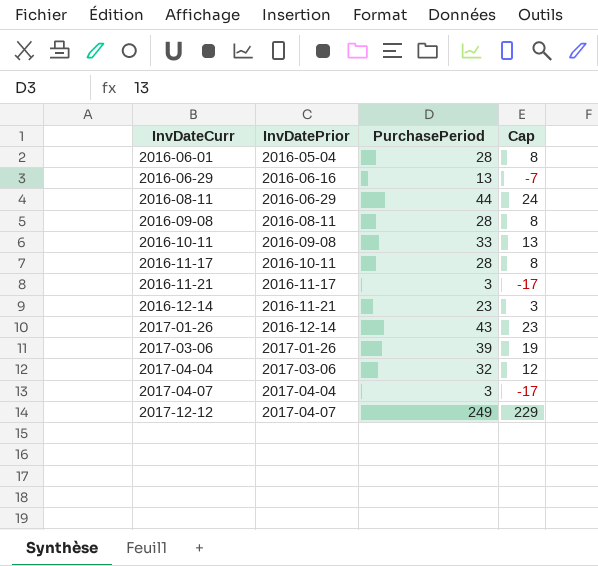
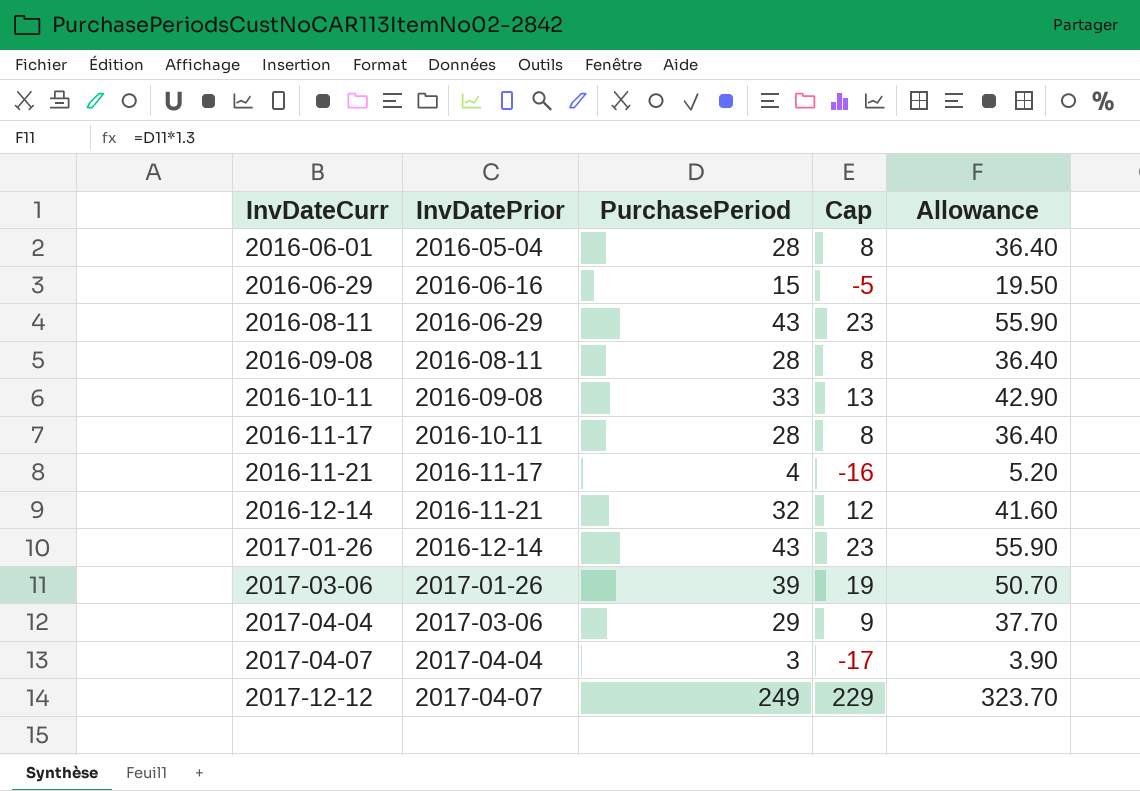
column Allowance | formula: none -> [PurchasePeriod] * 1.3
2016-06-29 | PurchasePeriod: 13 -> 15
2016-06-29 | Cap: -7 -> -5
2016-08-11 | PurchasePeriod: 44 -> 43
2016-08-11 | Cap: 24 -> 23
2016-11-21 | PurchasePeriod: 3 -> 4
2016-11-21 | Cap: -17 -> -16
2016-12-14 | PurchasePeriod: 23 -> 32
2016-12-14 | Cap: 3 -> 12
2017-04-04 | PurchasePeriod: 32 -> 29
2017-04-04 | Cap: 12 -> 9

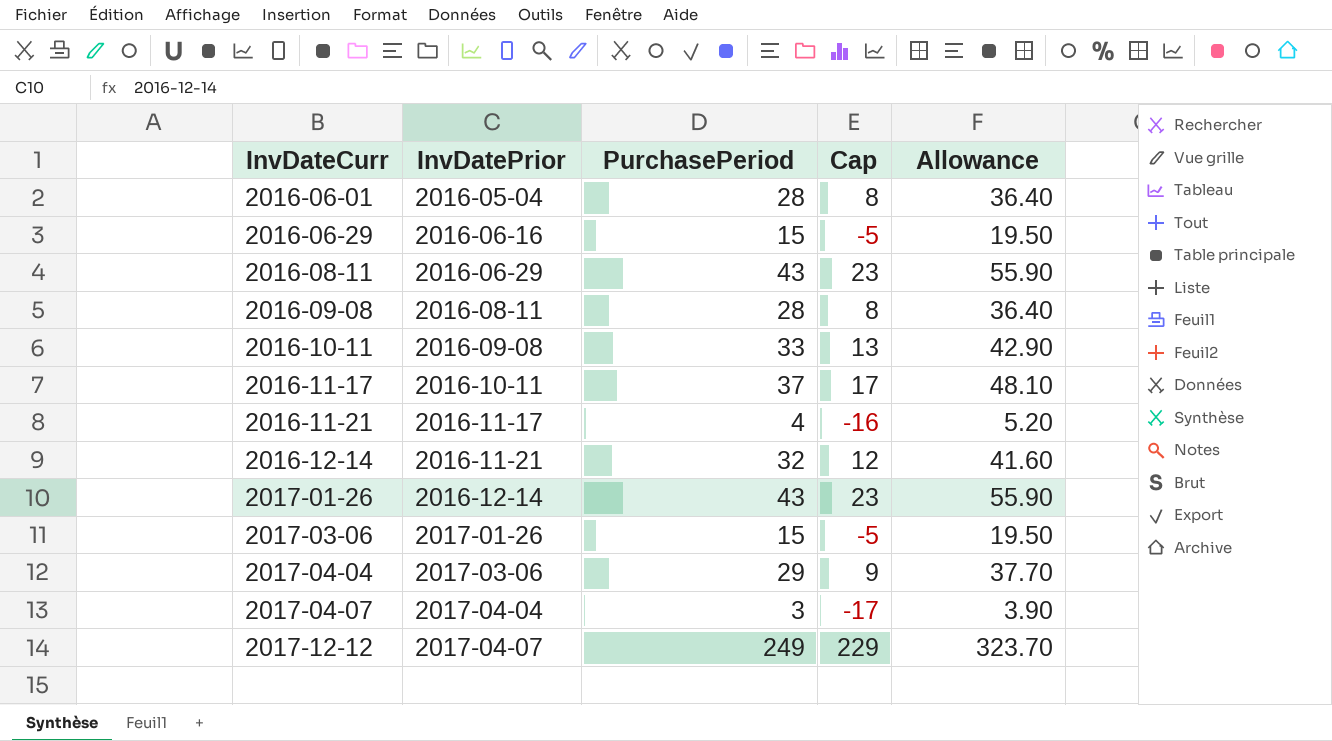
2016-11-17 | PurchasePeriod: 28 -> 37
2016-11-17 | Cap: 8 -> 17
2016-11-17 | Allowance: 36.40 -> 48.10
2017-03-06 | PurchasePeriod: 39 -> 15
2017-03-06 | Cap: 19 -> -5
2017-03-06 | Allowance: 50.70 -> 19.50

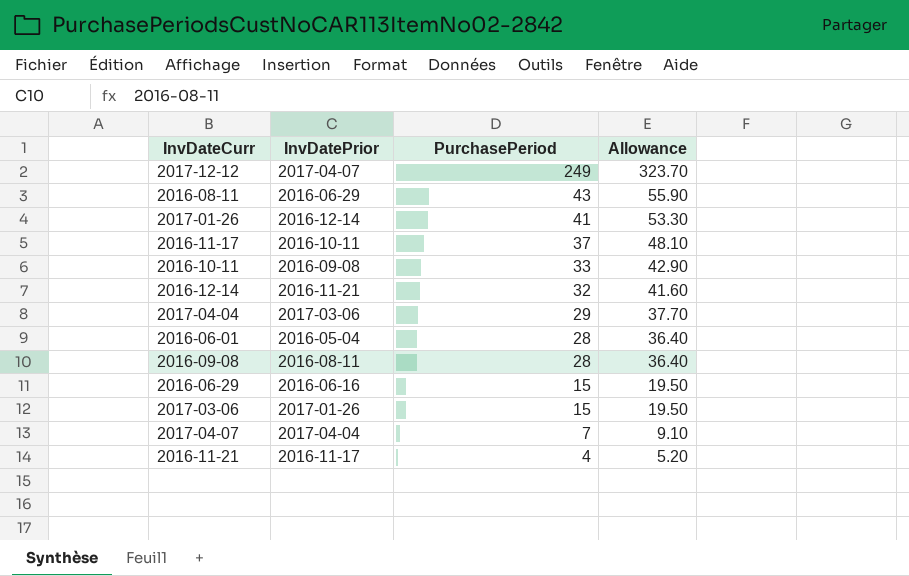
row order: InvDateCurr ascending -> PurchasePeriod descending
column Cap | formula: [PurchasePeriod] - 20 -> none
2017-01-26 | PurchasePeriod: 43 -> 41
2017-01-26 | Allowance: 55.90 -> 53.30
2017-04-07 | PurchasePeriod: 3 -> 7
2017-04-07 | Allowance: 3.90 -> 9.10

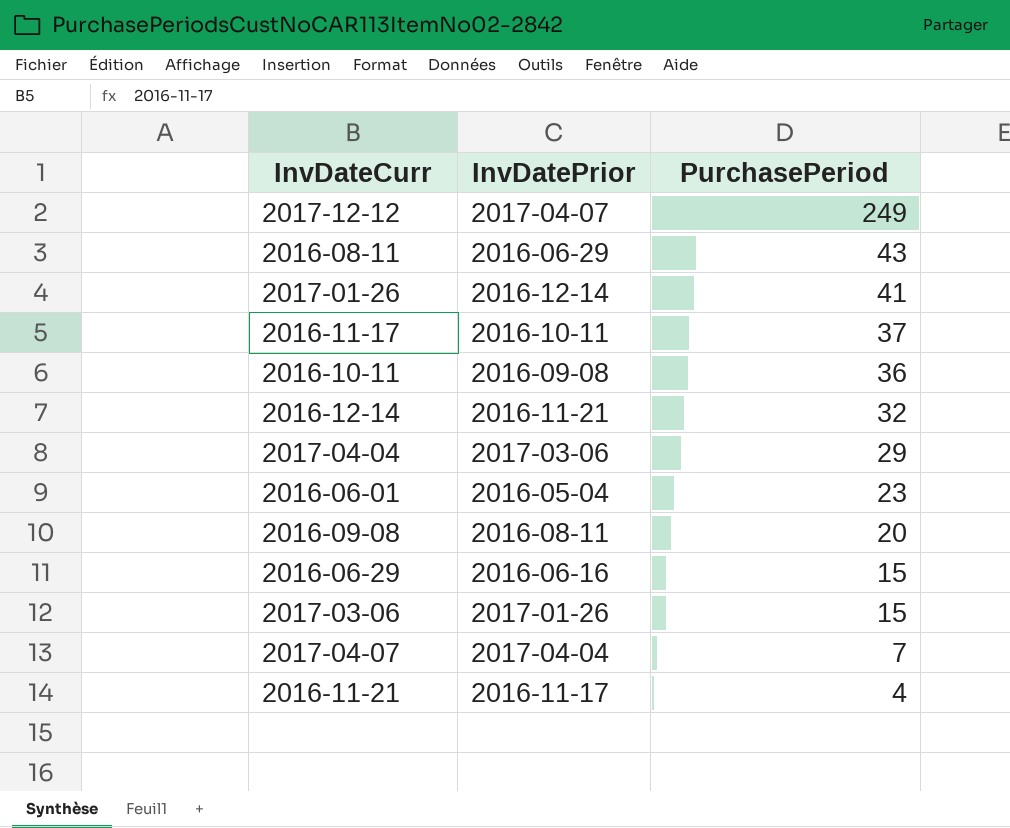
column Allowance | formula: [PurchasePeriod] * 1.3 -> none
2016-10-11 | PurchasePeriod: 33 -> 36
2016-06-01 | PurchasePeriod: 28 -> 23
2016-09-08 | PurchasePeriod: 28 -> 20

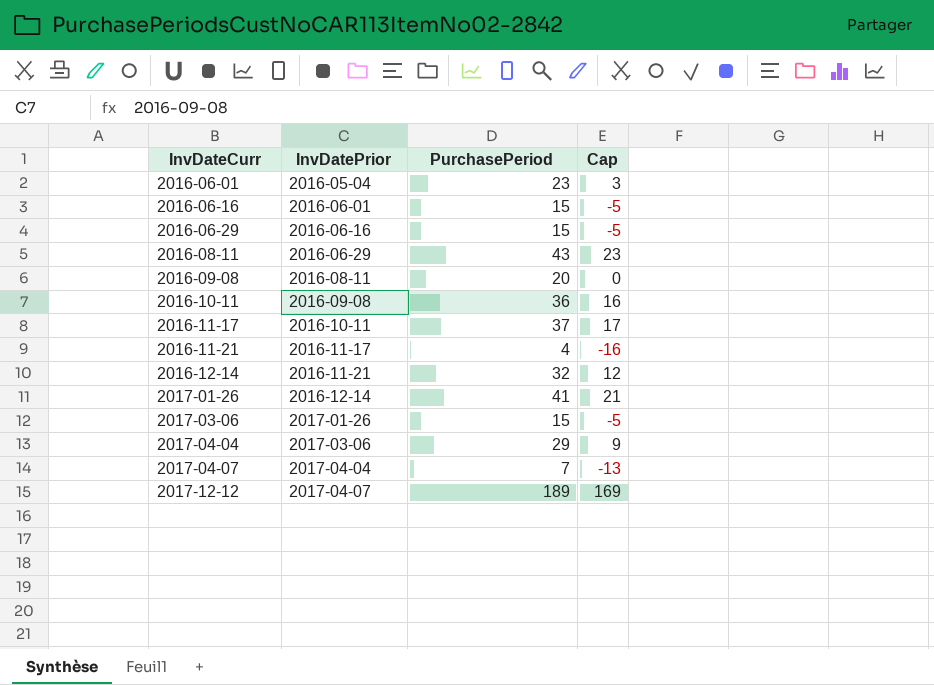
row order: PurchasePeriod descending -> InvDateCurr ascending
column Cap | formula: none -> [PurchasePeriod] - 20
row 2016-06-16: none -> 2016-06-01 | 15 | -5
2017-12-12 | PurchasePeriod: 249 -> 189

